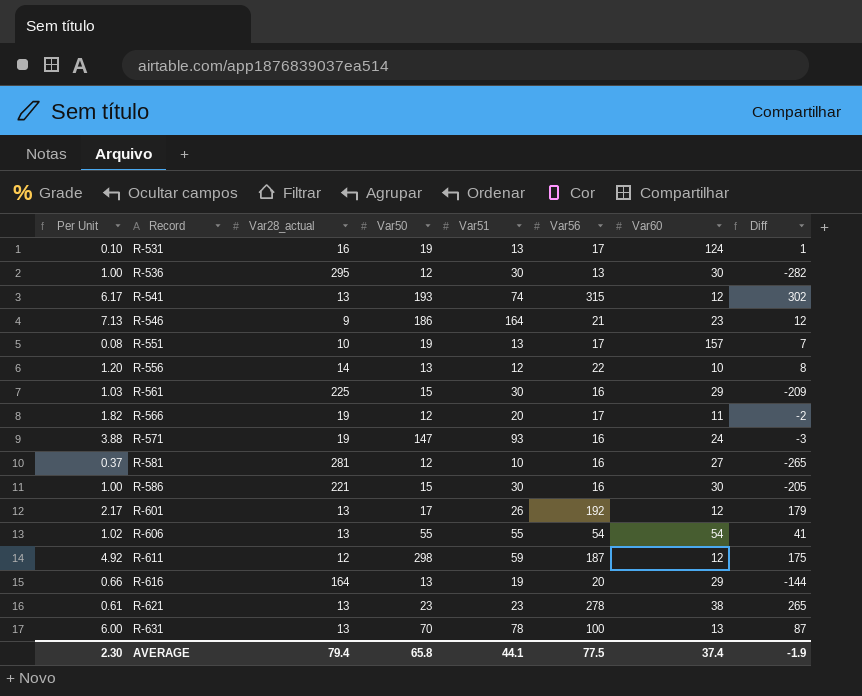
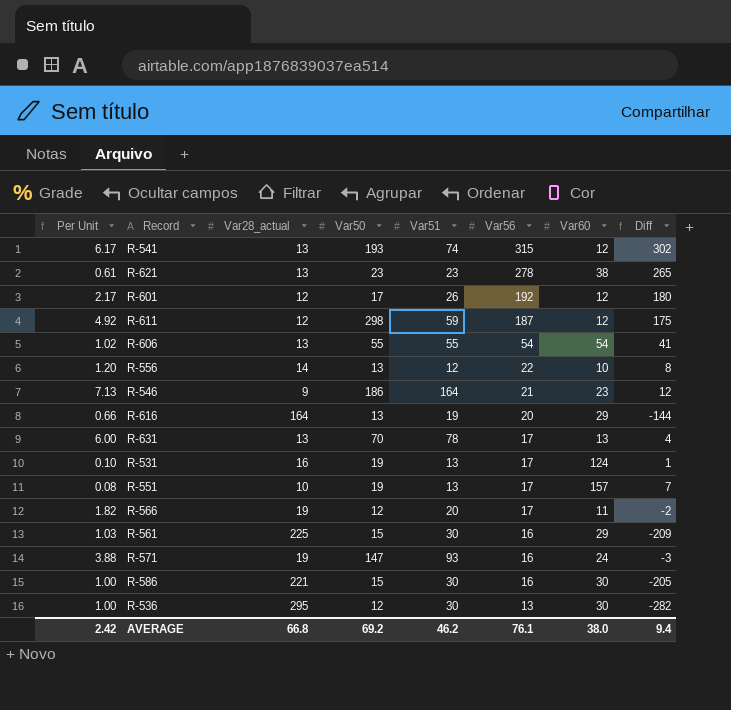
row order: Record ascending -> Var56 descending
row R-581: 0.37 | 281 | 12 | 10 | 16 | 27 | -265 -> none
R-601 | Var28_actual: 13 -> 12
R-601 | Diff: 179 -> 180
R-631 | Var56: 100 -> 17
R-631 | Diff: 87 -> 4
AVERAGE | Per Unit: 2.30 -> 2.42
AVERAGE | Var28_actual: 79.4 -> 66.8
AVERAGE | Var50: 65.8 -> 69.2
AVERAGE | Var51: 44.1 -> 46.2
AVERAGE | Var56: 77.5 -> 76.1
AVERAGE | Var60: 37.4 -> 38.0
AVERAGE | Diff: -1.9 -> 9.4

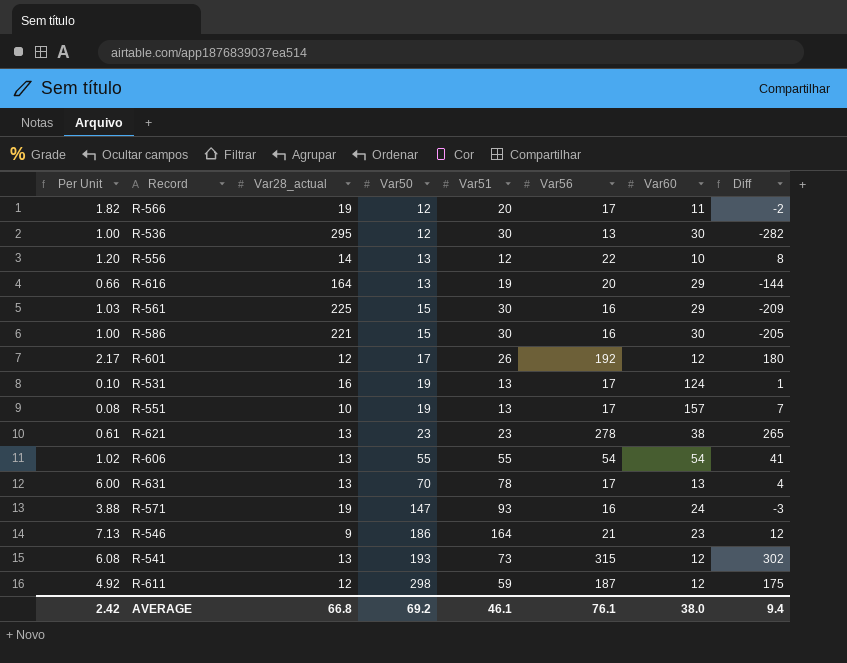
row order: Var56 descending -> Var50 ascending
R-541 | Per Unit: 6.17 -> 6.08
R-541 | Var51: 74 -> 73
AVERAGE | Var51: 46.2 -> 46.1

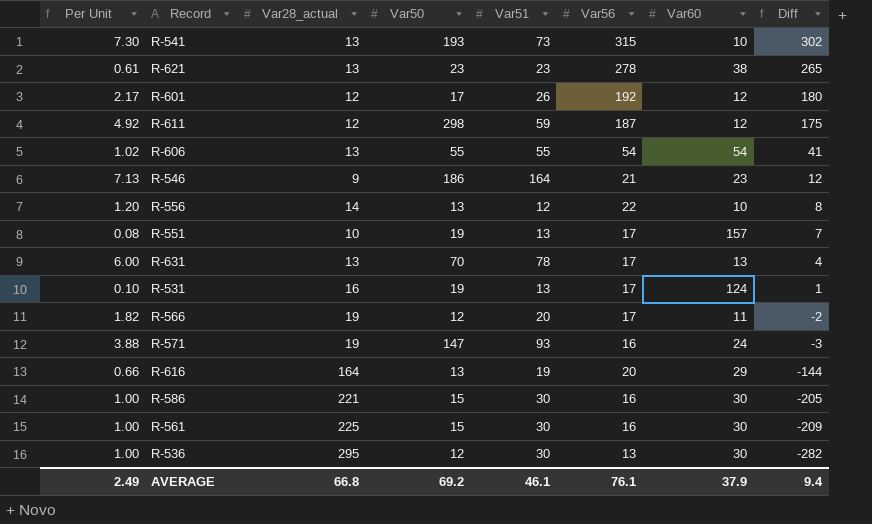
row order: Var50 ascending -> Diff descending
R-541 | Per Unit: 6.08 -> 7.30
R-541 | Var60: 12 -> 10
R-561 | Per Unit: 1.03 -> 1.00
R-561 | Var60: 29 -> 30
AVERAGE | Per Unit: 2.42 -> 2.49
AVERAGE | Var60: 38.0 -> 37.9

